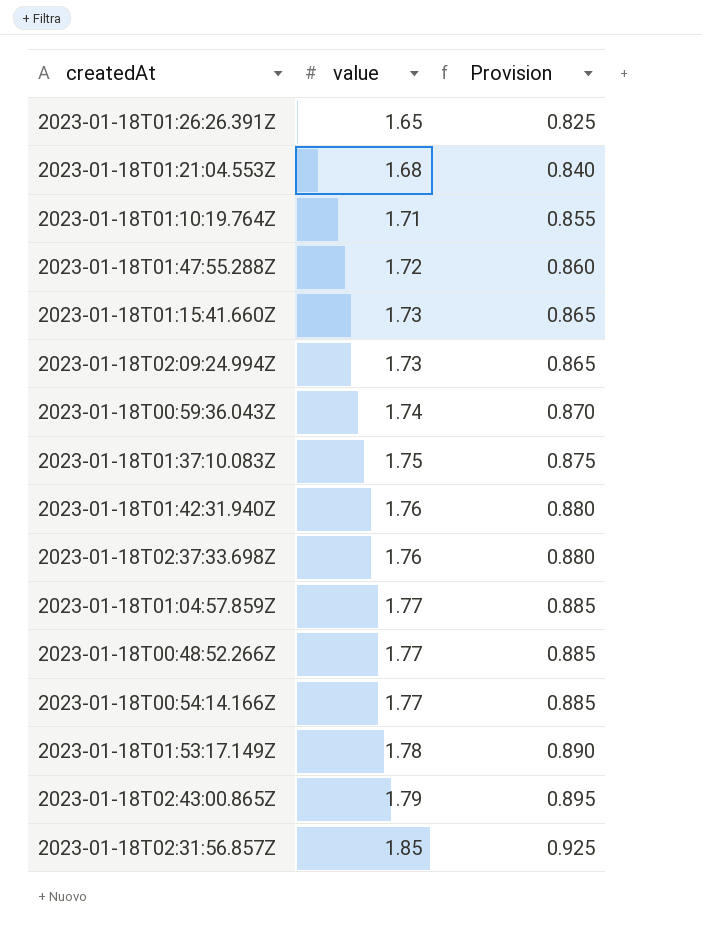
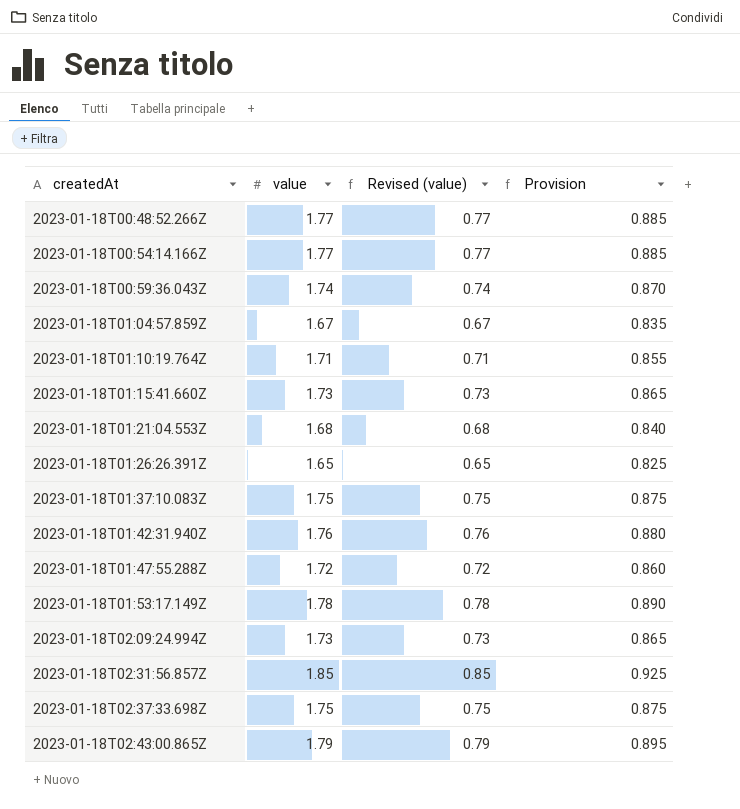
row order: value ascending -> createdAt ascending
column Revised (value) | formula: none -> [value] - 1
2023-01-18T01:04:57.859Z | value: 1.77 -> 1.67
2023-01-18T01:04:57.859Z | Provision: 0.885 -> 0.835
2023-01-18T02:37:33.698Z | value: 1.76 -> 1.75
2023-01-18T02:37:33.698Z | Provision: 0.880 -> 0.875

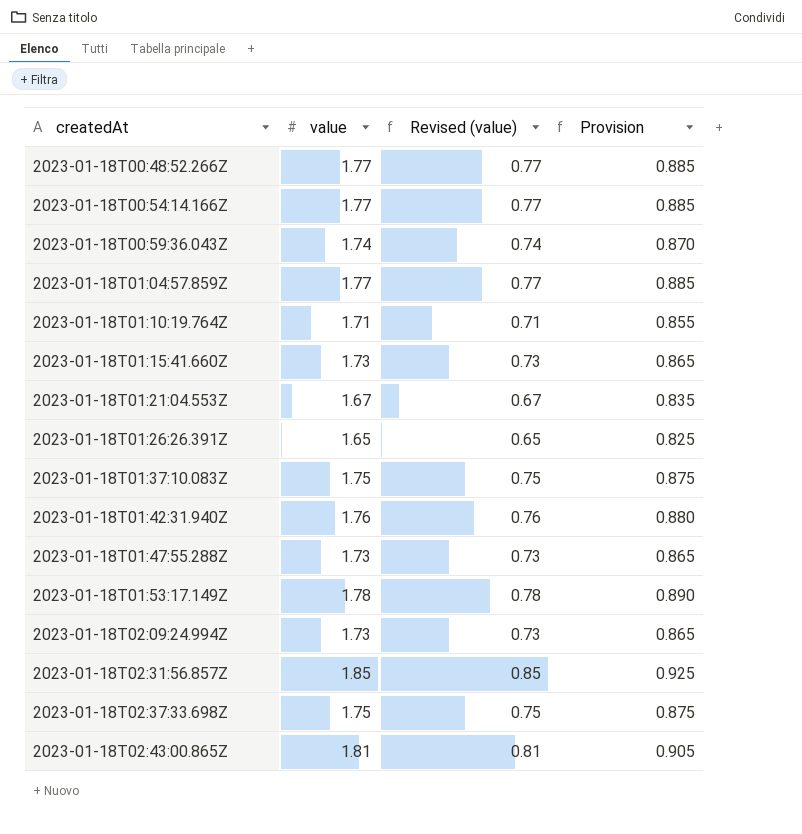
2023-01-18T01:04:57.859Z | value: 1.67 -> 1.77
2023-01-18T01:04:57.859Z | Revised (value): 0.67 -> 0.77
2023-01-18T01:04:57.859Z | Provision: 0.835 -> 0.885
2023-01-18T01:21:04.553Z | value: 1.68 -> 1.67
2023-01-18T01:21:04.553Z | Revised (value): 0.68 -> 0.67
2023-01-18T01:21:04.553Z | Provision: 0.840 -> 0.835
2023-01-18T01:47:55.288Z | value: 1.72 -> 1.73
2023-01-18T01:47:55.288Z | Revised (value): 0.72 -> 0.73
2023-01-18T01:47:55.288Z | Provision: 0.860 -> 0.865
2023-01-18T02:43:00.865Z | value: 1.79 -> 1.81
2023-01-18T02:43:00.865Z | Revised (value): 0.79 -> 0.81
2023-01-18T02:43:00.865Z | Provision: 0.895 -> 0.905

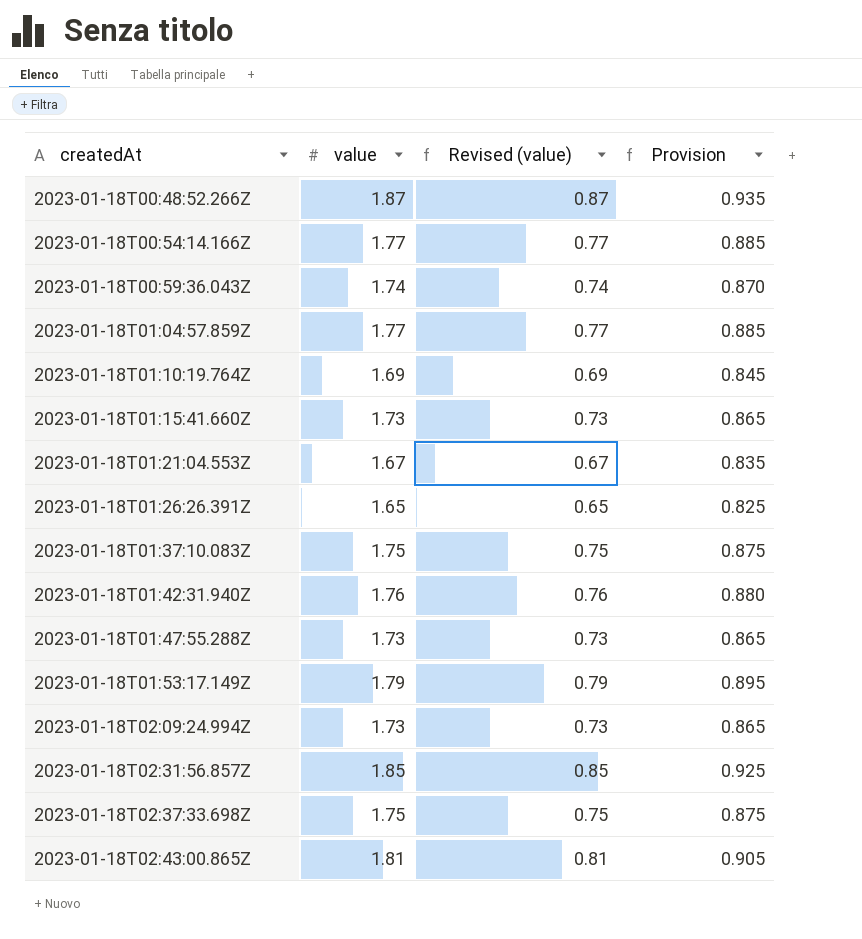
2023-01-18T00:48:52.266Z | value: 1.77 -> 1.87
2023-01-18T00:48:52.266Z | Revised (value): 0.77 -> 0.87
2023-01-18T00:48:52.266Z | Provision: 0.885 -> 0.935
2023-01-18T01:10:19.764Z | value: 1.71 -> 1.69
2023-01-18T01:10:19.764Z | Revised (value): 0.71 -> 0.69
2023-01-18T01:10:19.764Z | Provision: 0.855 -> 0.845
2023-01-18T01:53:17.149Z | value: 1.78 -> 1.79
2023-01-18T01:53:17.149Z | Revised (value): 0.78 -> 0.79
2023-01-18T01:53:17.149Z | Provision: 0.890 -> 0.895

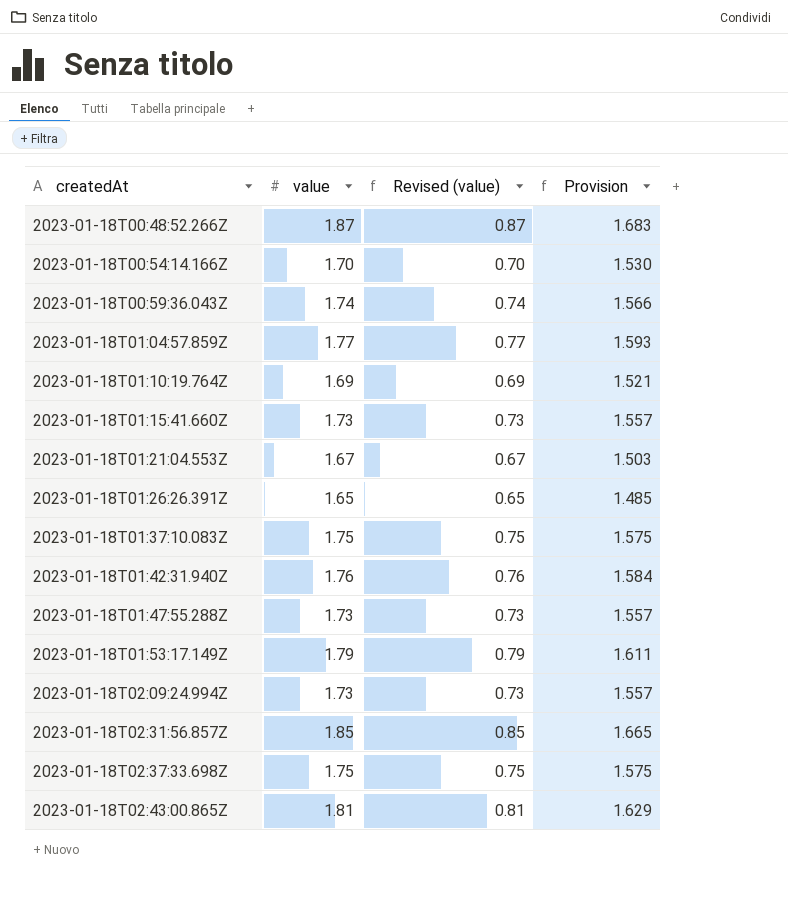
column Provision | formula: [value] * 0.5 -> [value] * 0.9
2023-01-18T00:54:14.166Z | value: 1.77 -> 1.70
2023-01-18T00:54:14.166Z | Revised (value): 0.77 -> 0.70

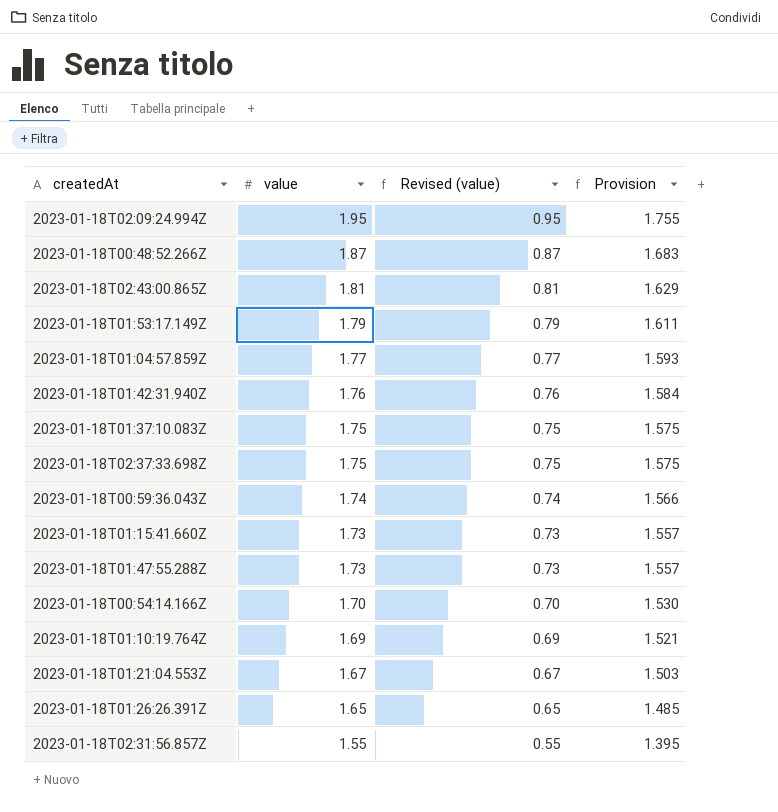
row order: createdAt ascending -> value descending
2023-01-18T02:09:24.994Z | value: 1.73 -> 1.95
2023-01-18T02:09:24.994Z | Revised (value): 0.73 -> 0.95
2023-01-18T02:09:24.994Z | Provision: 1.557 -> 1.755
2023-01-18T02:31:56.857Z | value: 1.85 -> 1.55
2023-01-18T02:31:56.857Z | Revised (value): 0.85 -> 0.55
2023-01-18T02:31:56.857Z | Provision: 1.665 -> 1.395

